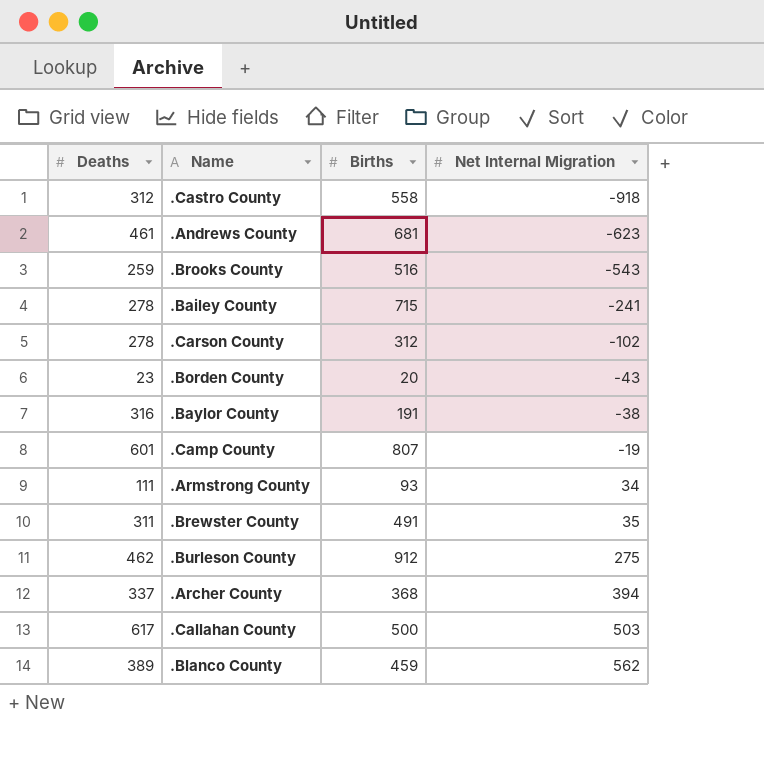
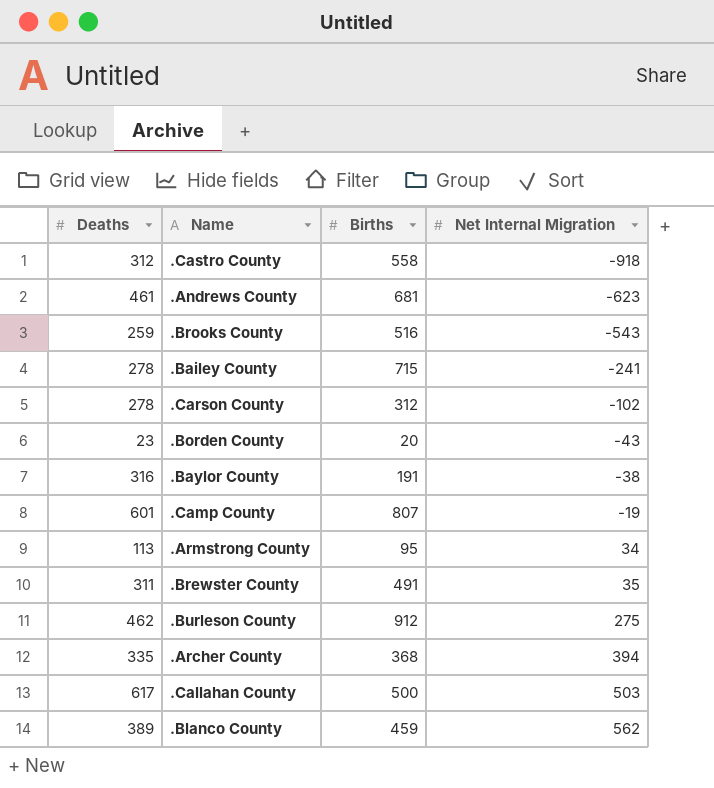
.Armstrong County | Deaths: 111 -> 113
.Armstrong County | Births: 93 -> 95
.Archer County | Deaths: 337 -> 335

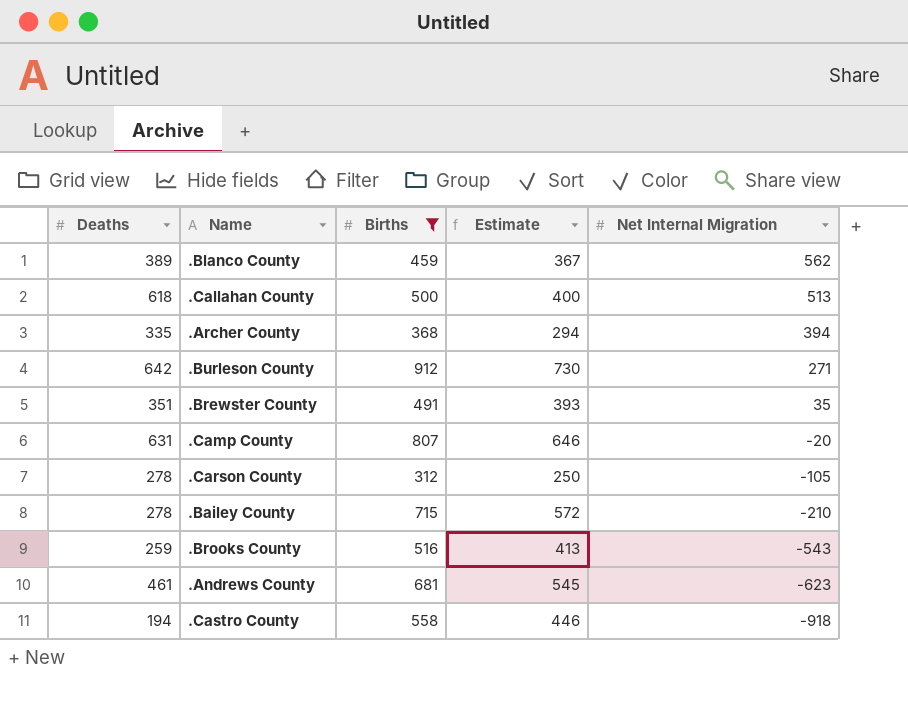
filter: none -> Births >= 312
row order: Net Internal Migration ascending -> Net Internal Migration descending
column Estimate | formula: none -> [Births] * 0.8
.Callahan County | Deaths: 617 -> 618
.Callahan County | Net Internal Migration: 503 -> 513
.Burleson County | Deaths: 462 -> 642
.Burleson County | Net Internal Migration: 275 -> 271
.Brewster County | Deaths: 311 -> 351
.Camp County | Deaths: 601 -> 631
.Camp County | Net Internal Migration: -19 -> -20
.Carson County | Net Internal Migration: -102 -> -105
.Bailey County | Net Internal Migration: -241 -> -210
.Castro County | Deaths: 312 -> 194

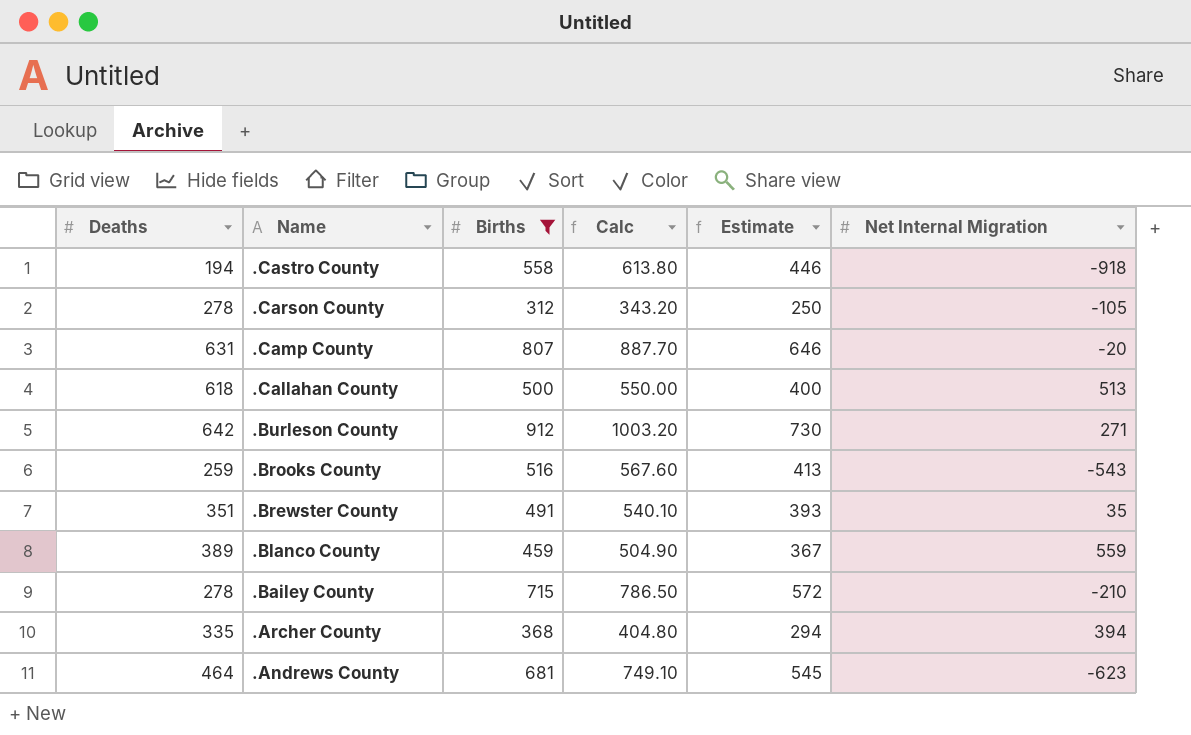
row order: Net Internal Migration descending -> Name descending
column Calc | formula: none -> [Births] * 1.1
.Blanco County | Net Internal Migration: 562 -> 559
.Andrews County | Deaths: 461 -> 464

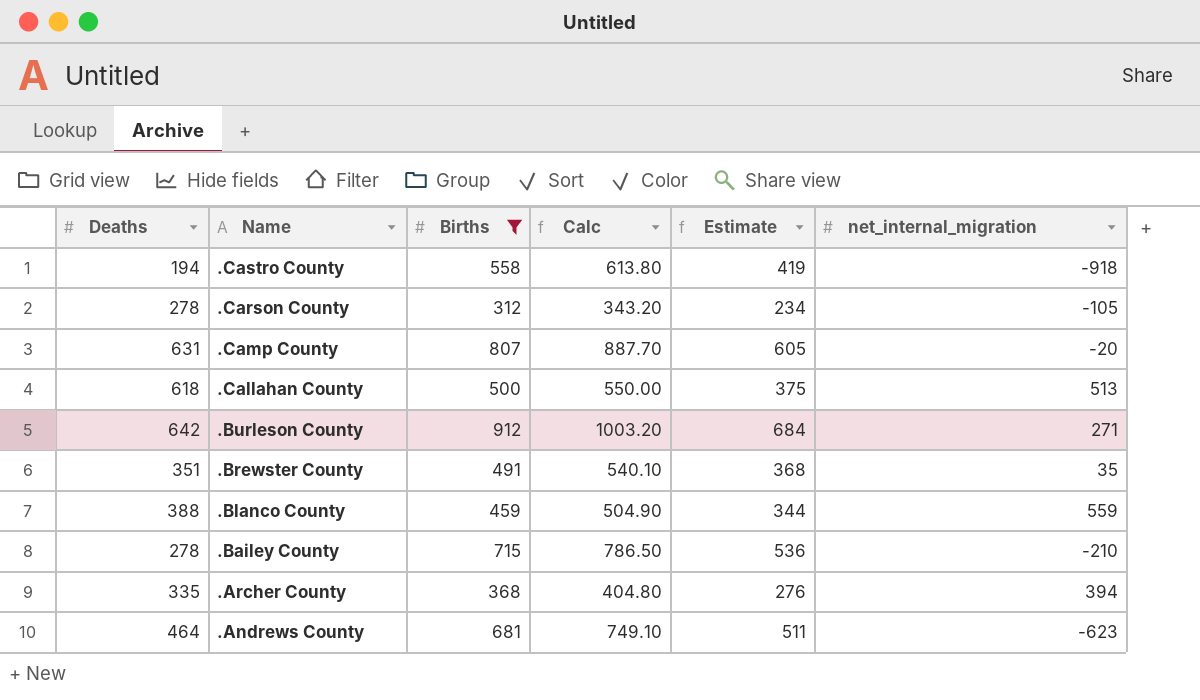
column Estimate | formula: [Births] * 0.8 -> [Births] * 0.75
column name: Net Internal Migration -> net_internal_migration
row .Brooks County: 259 | 516 | 567.60 | 413 | -543 -> none
.Blanco County | Deaths: 389 -> 388

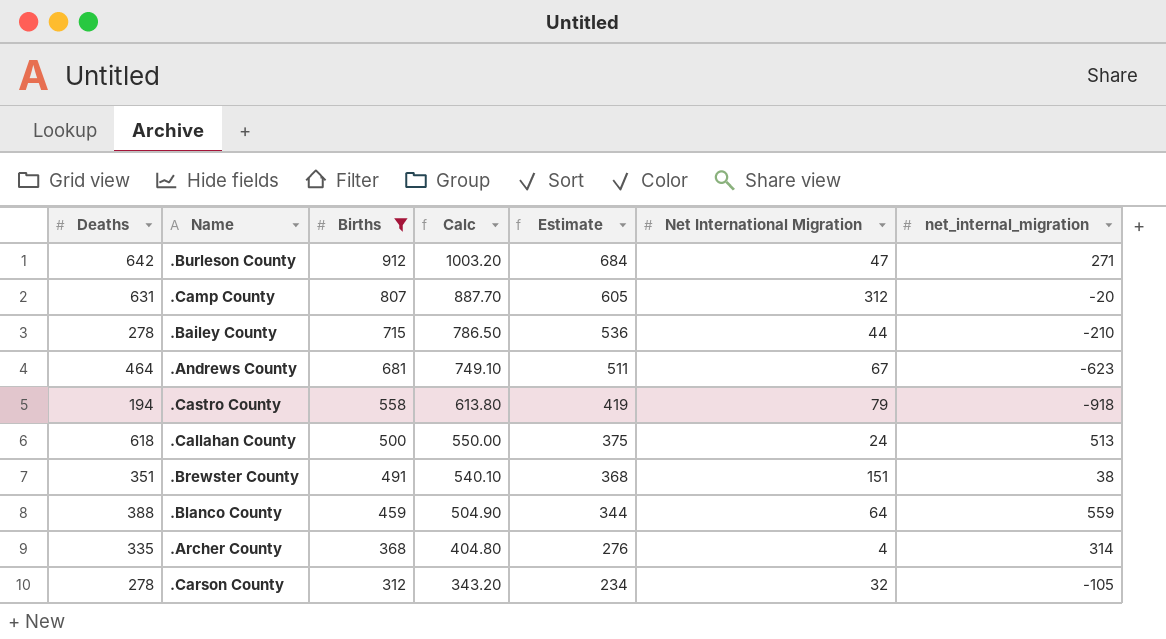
row order: Name descending -> Births descending
column Net International Migration | position: none -> 6
.Brewster County | net_internal_migration: 35 -> 38
.Archer County | net_internal_migration: 394 -> 314

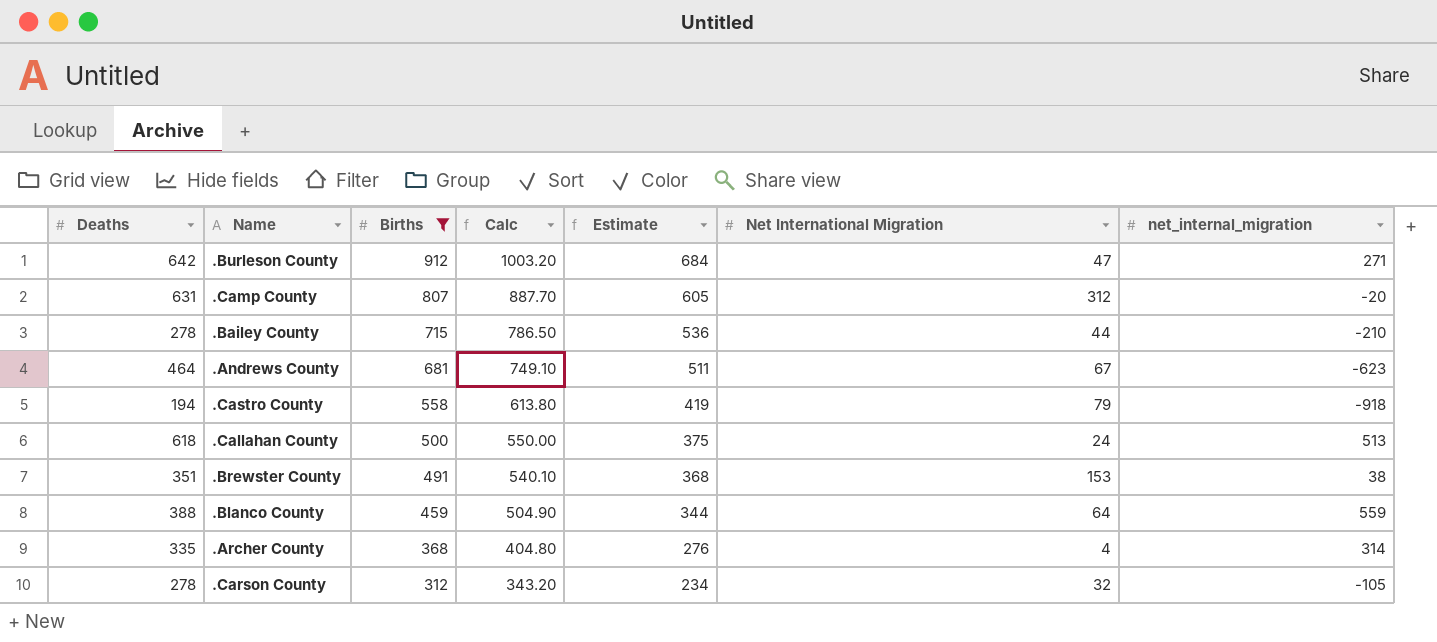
.Brewster County | Net International Migration: 151 -> 153

